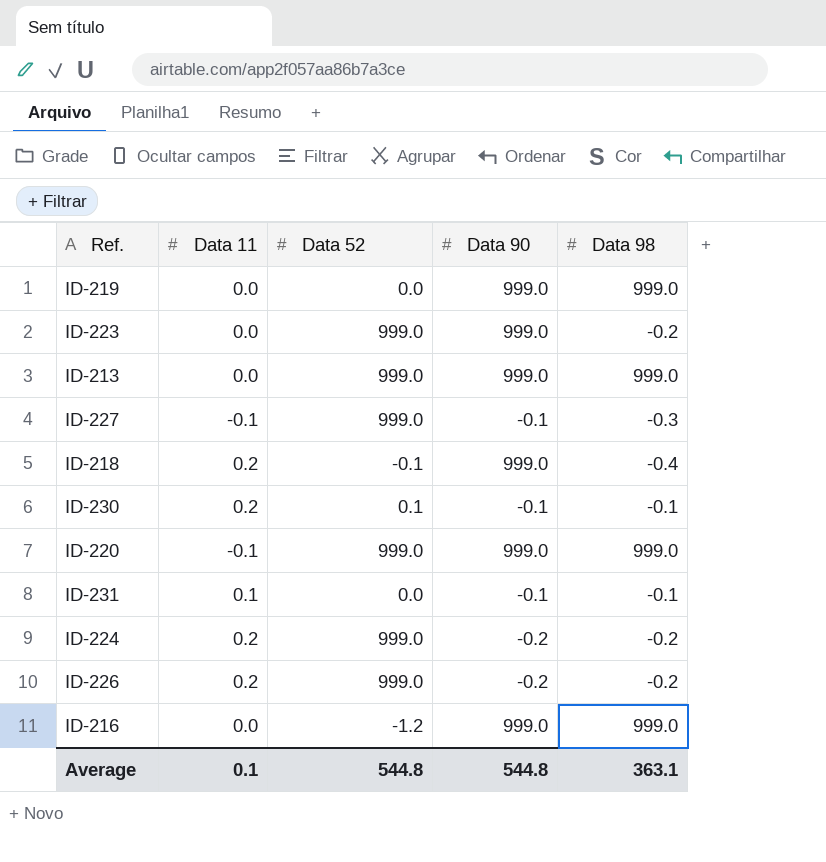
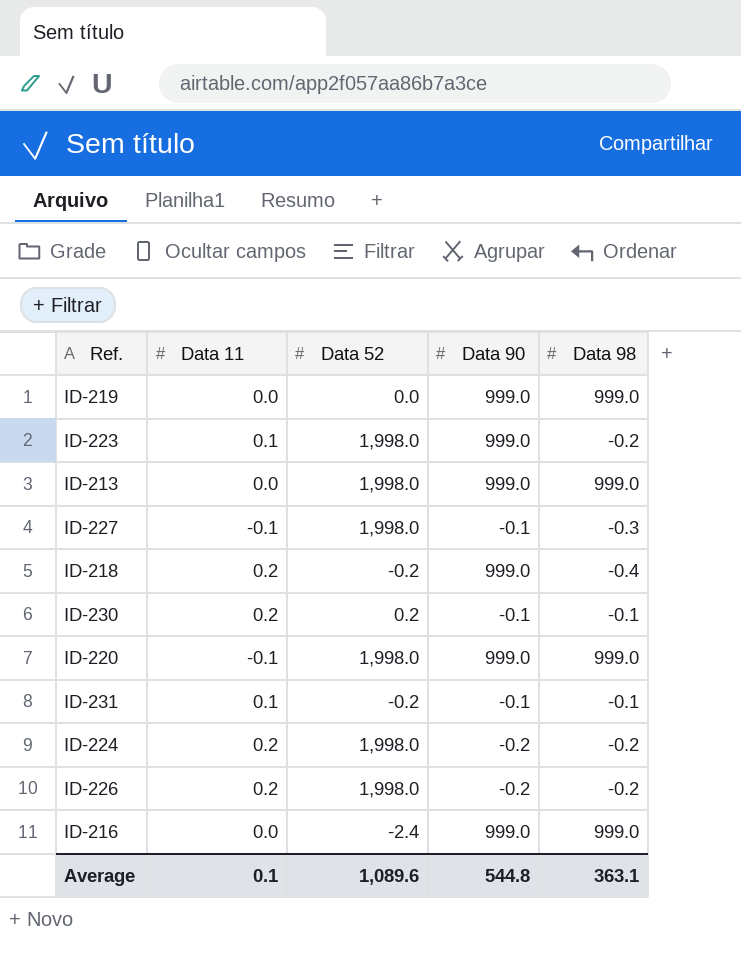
ID-223 | Data 11: 0.0 -> 0.1
ID-223 | Data 52: 999.0 -> 1,998.0
ID-213 | Data 52: 999.0 -> 1,998.0
ID-227 | Data 52: 999.0 -> 1,998.0
ID-218 | Data 52: -0.1 -> -0.2
ID-230 | Data 52: 0.1 -> 0.2
ID-220 | Data 52: 999.0 -> 1,998.0
ID-231 | Data 52: 0.0 -> -0.2
ID-224 | Data 52: 999.0 -> 1,998.0
ID-226 | Data 52: 999.0 -> 1,998.0
ID-216 | Data 52: -1.2 -> -2.4
Average | Data 52: 544.8 -> 1,089.6

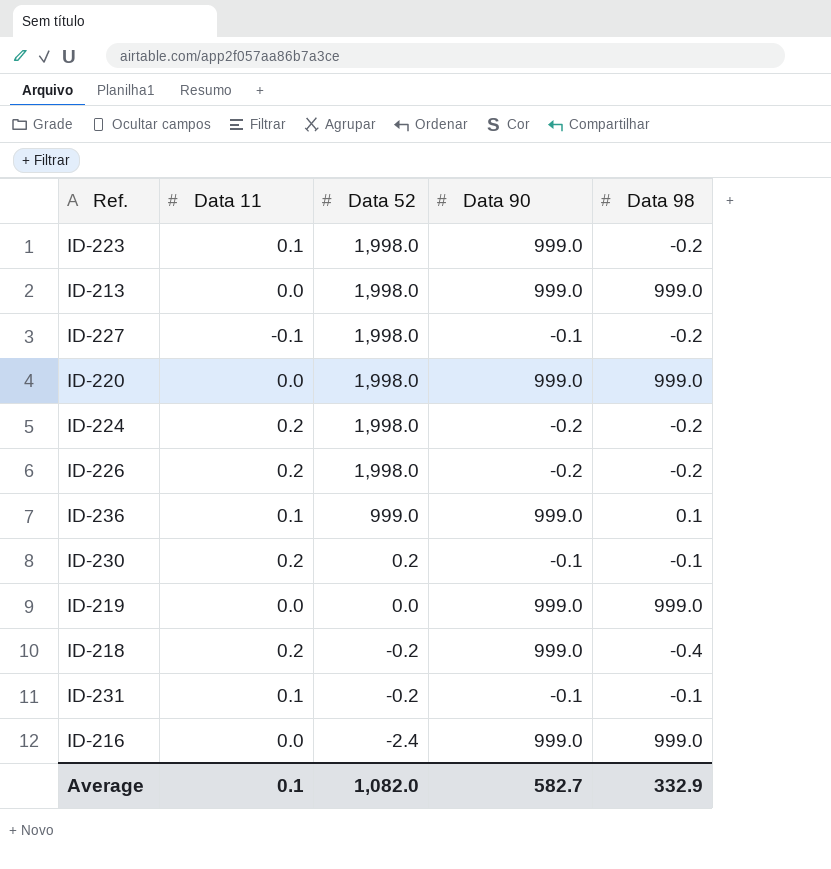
row order: none -> Data 52 descending
ID-227 | Data 98: -0.3 -> -0.2
ID-220 | Data 11: -0.1 -> 0.0
row ID-236: none -> 0.1 | 999.0 | 999.0 | 0.1
Average | Data 52: 1,089.6 -> 1,082.0
Average | Data 90: 544.8 -> 582.7
Average | Data 98: 363.1 -> 332.9

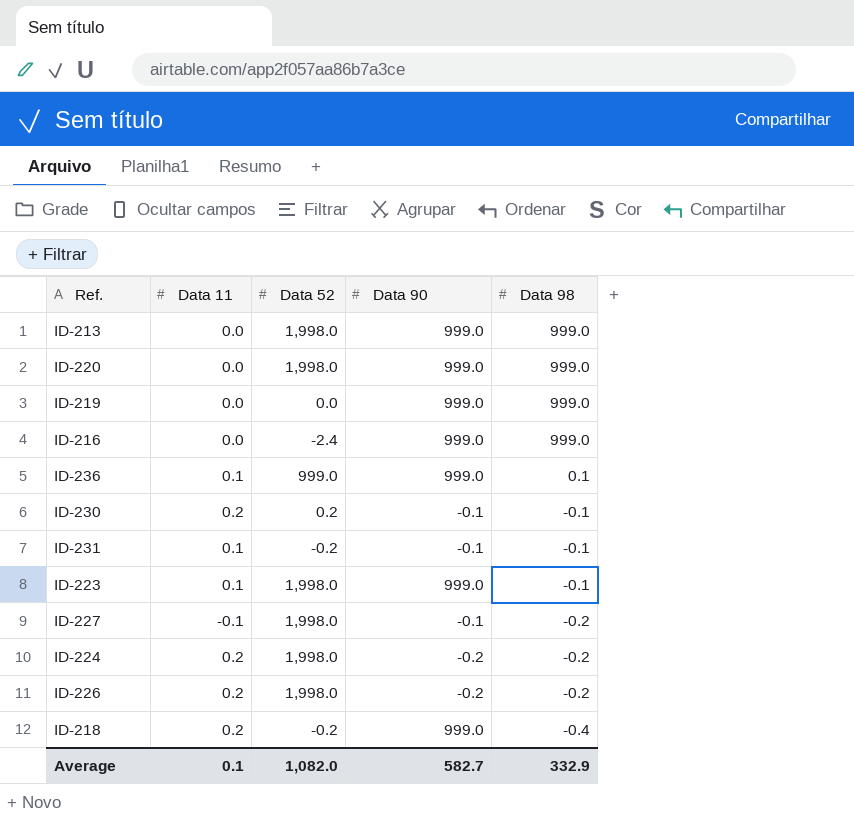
row order: Data 52 descending -> Data 98 descending
ID-223 | Data 98: -0.2 -> -0.1

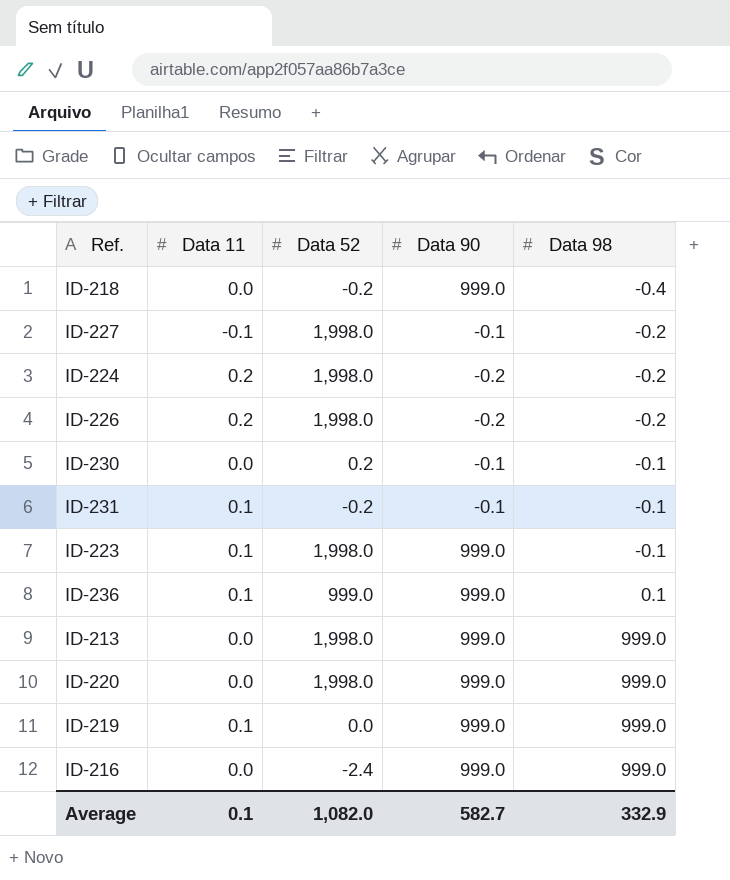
row order: Data 98 descending -> Data 98 ascending
ID-218 | Data 11: 0.2 -> 0.0
ID-230 | Data 11: 0.2 -> 0.0
ID-219 | Data 11: 0.0 -> 0.1

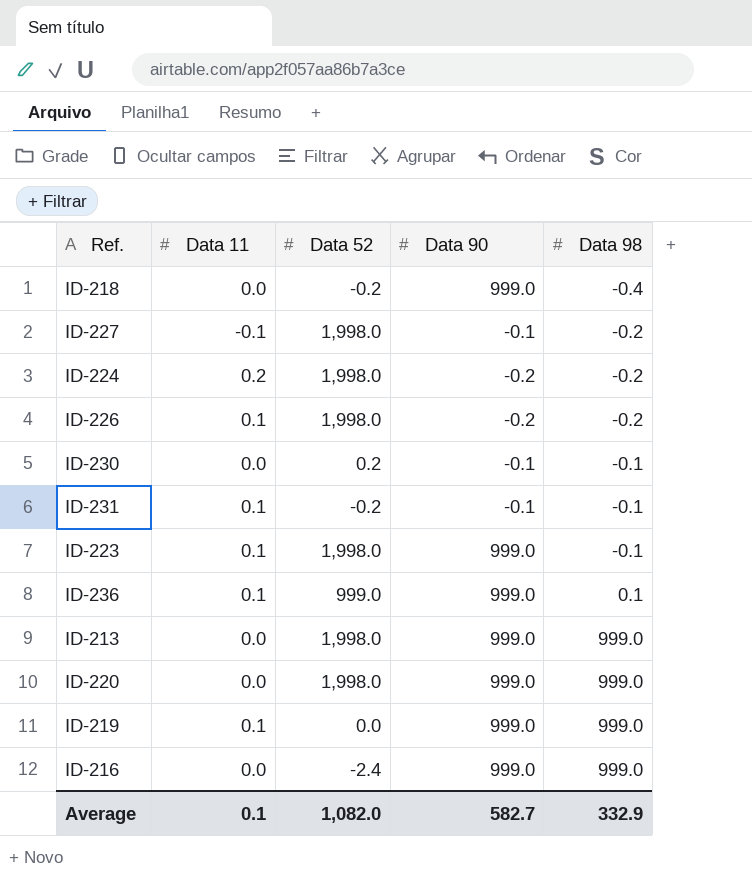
ID-226 | Data 11: 0.2 -> 0.1

